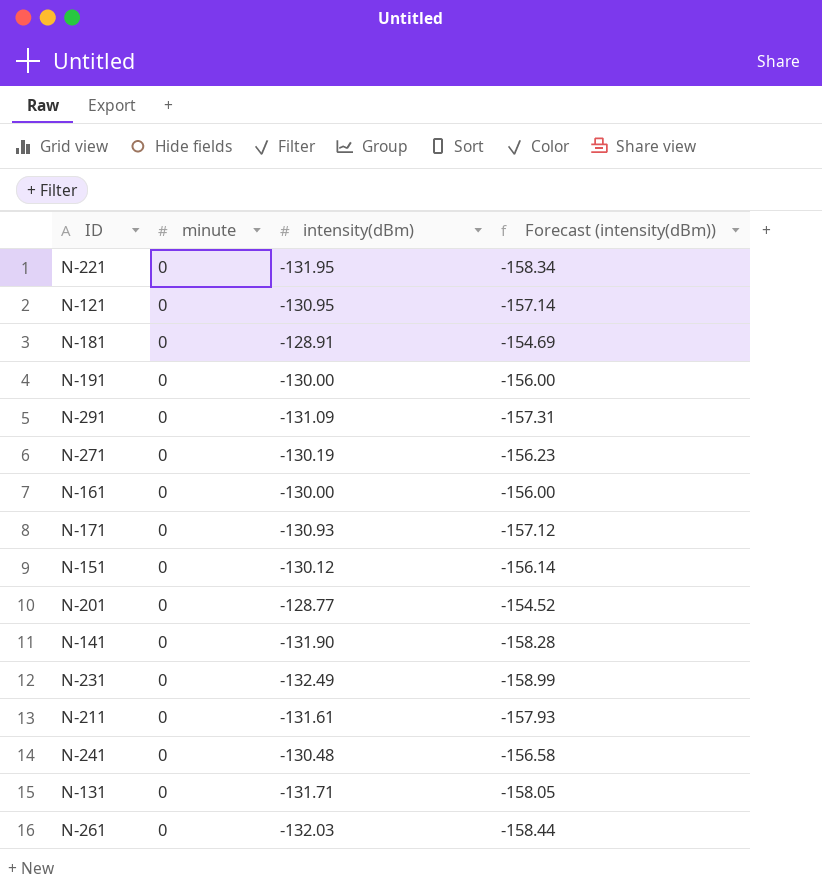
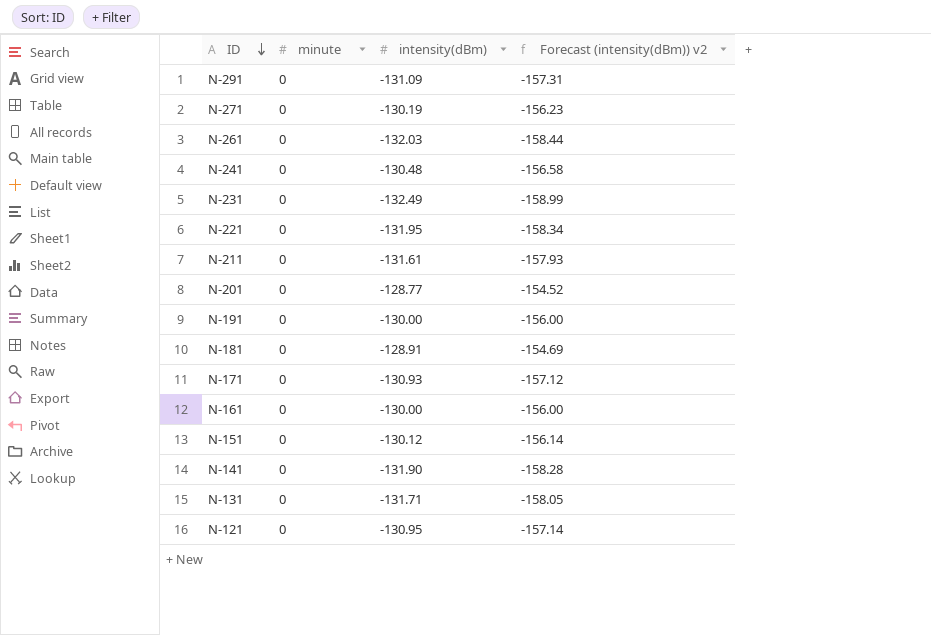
row order: none -> ID descending
column name: Forecast (intensity(dBm)) -> Forecast (intensity(dBm)) v2

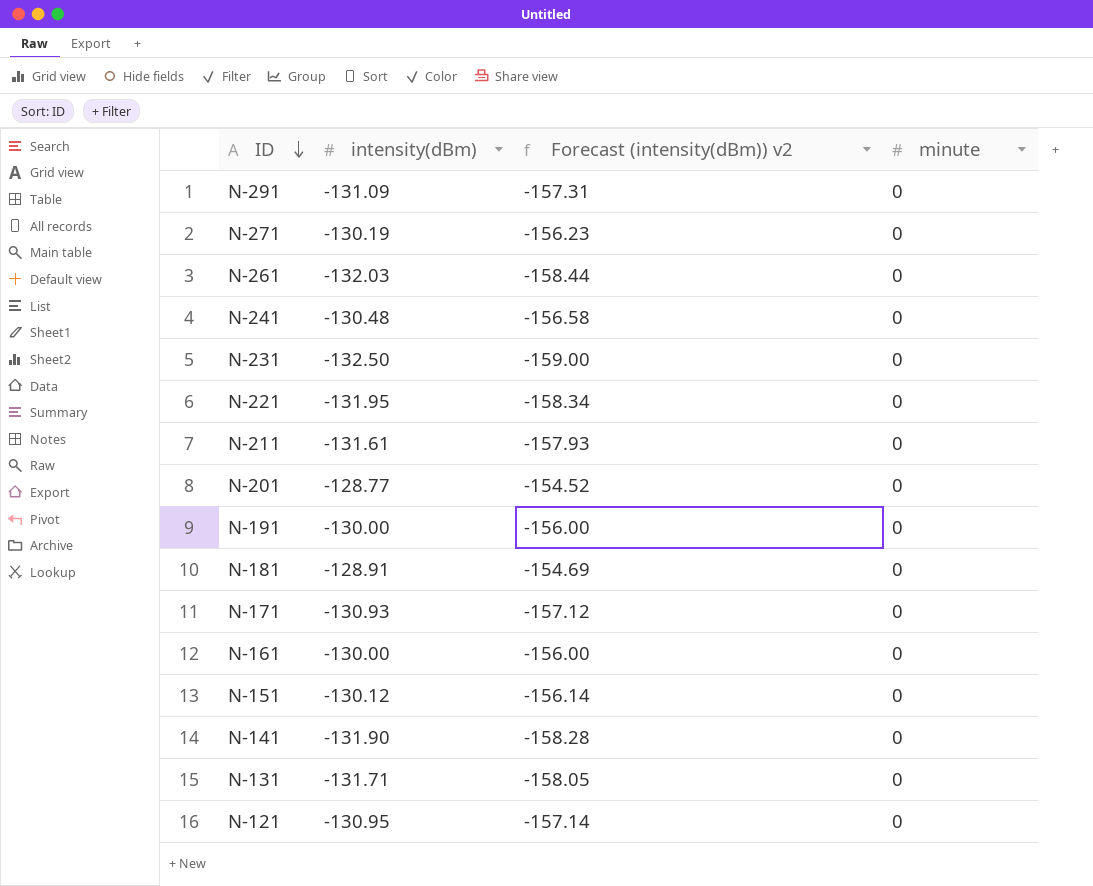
column minute | position: 2 -> 4
N-231 | intensity(dBm): -132.49 -> -132.50
N-231 | Forecast (intensity(dBm)) v2: -158.99 -> -159.00

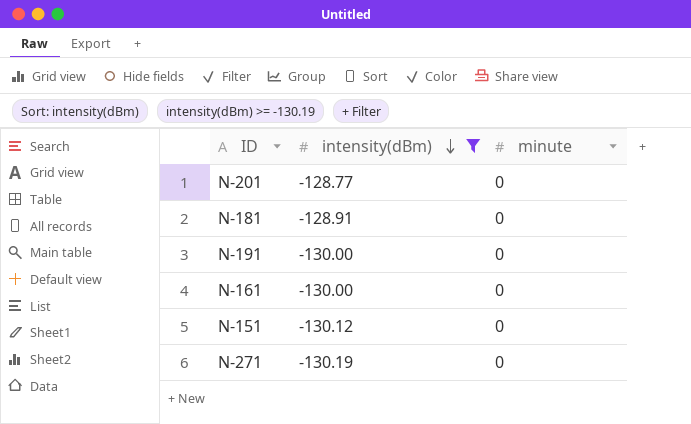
filter: none -> intensity(dBm) >= -130.19
row order: ID descending -> intensity(dBm) descending
column Forecast (intensity(dBm)) v2 | formula: [intensity(dBm)] * 1.2 -> none

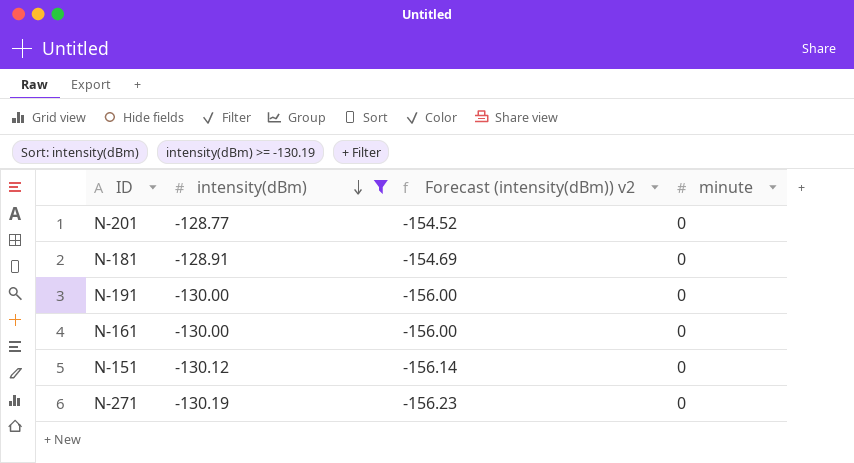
column Forecast (intensity(dBm)) v2 | formula: none -> [intensity(dBm)] * 1.2

